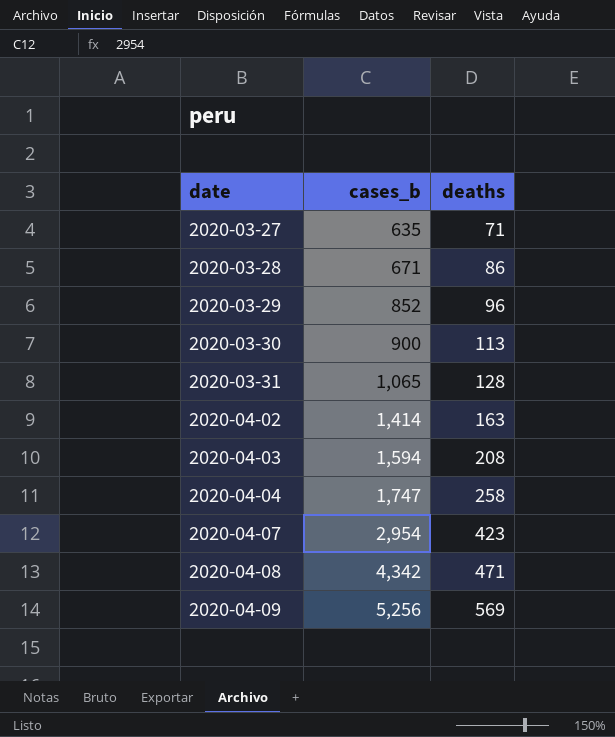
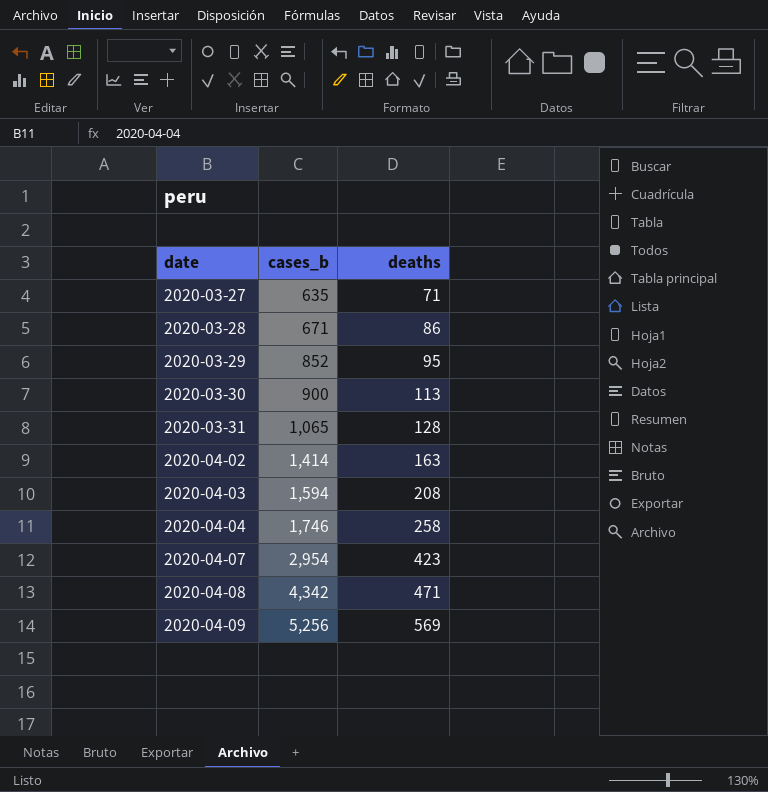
2020-03-29 | deaths: 96 -> 95
2020-04-04 | cases_b: 1,747 -> 1,746

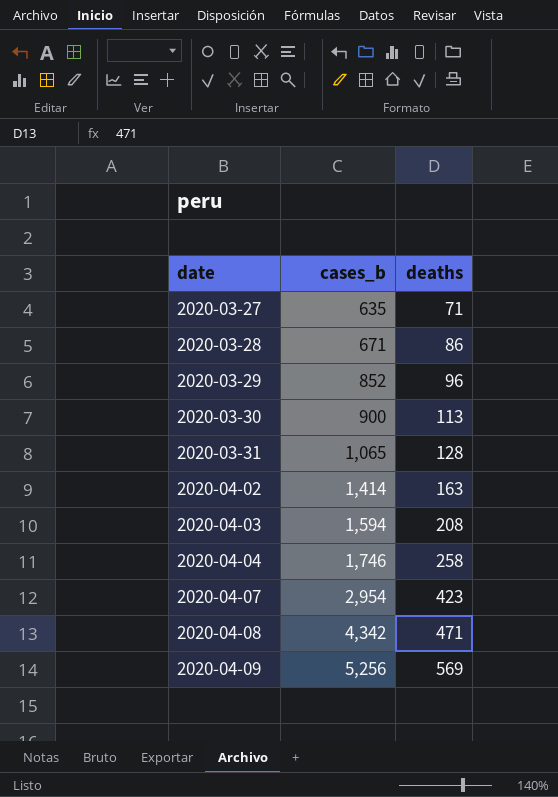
2020-03-29 | deaths: 95 -> 96

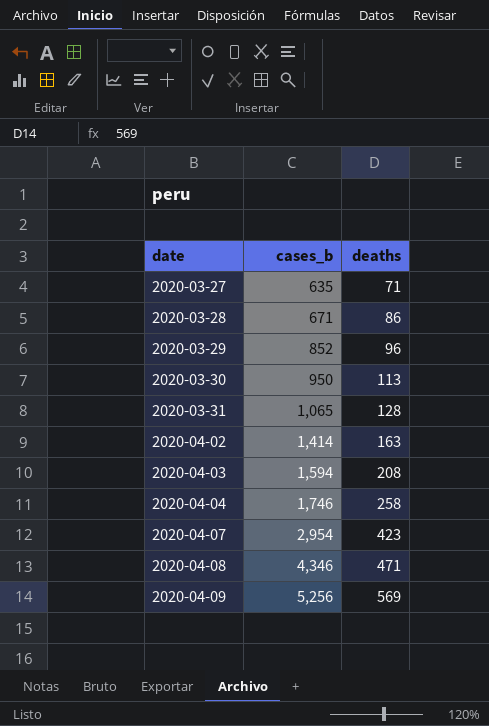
2020-03-30 | cases_b: 900 -> 950
2020-04-08 | cases_b: 4,342 -> 4,346

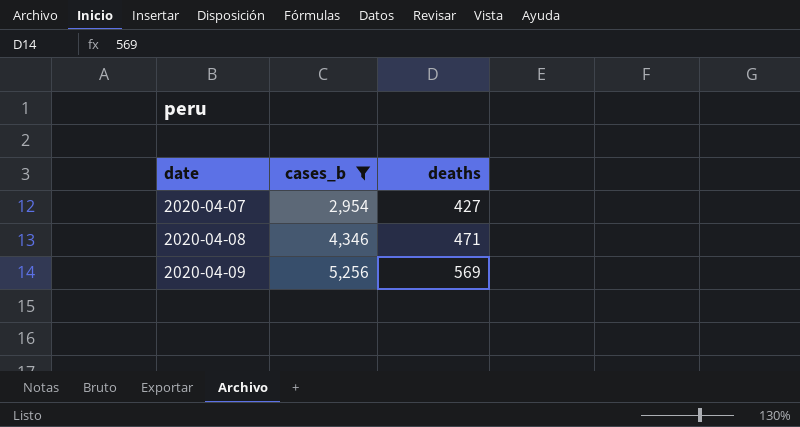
filter: none -> cases_b >= 2,954
2020-04-07 | deaths: 423 -> 427

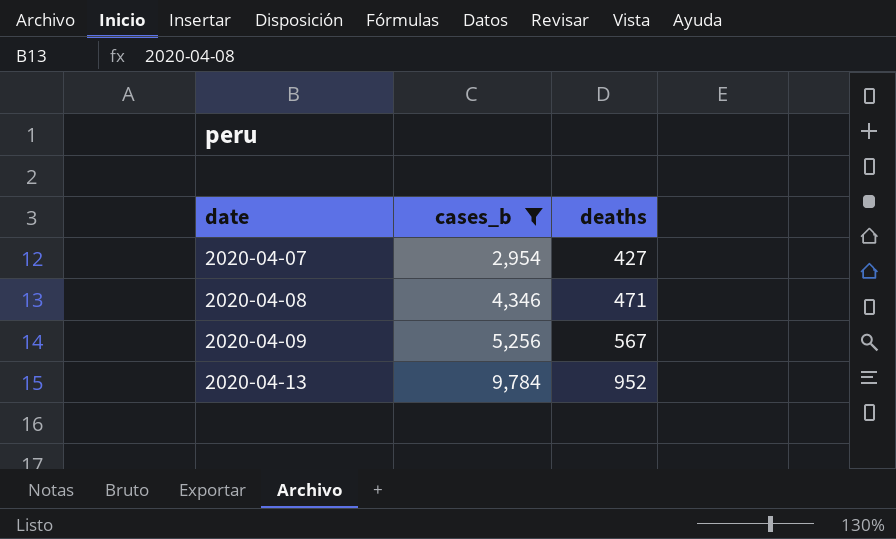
2020-04-09 | deaths: 569 -> 567
row 2020-04-13: none -> 9,784 | 952

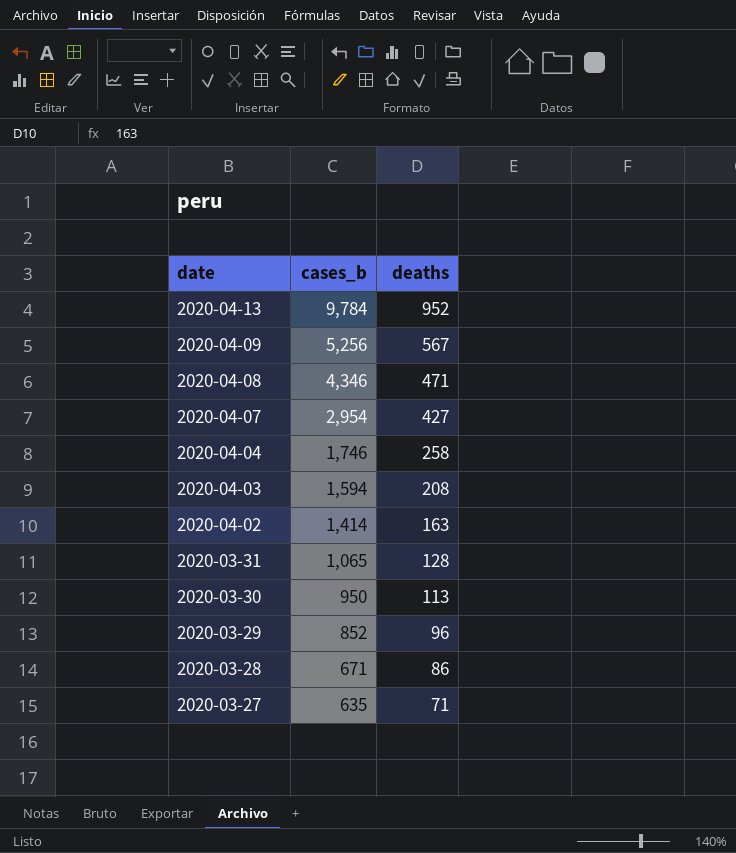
filter: cases_b >= 2,954 -> none
row order: date ascending -> date descending

